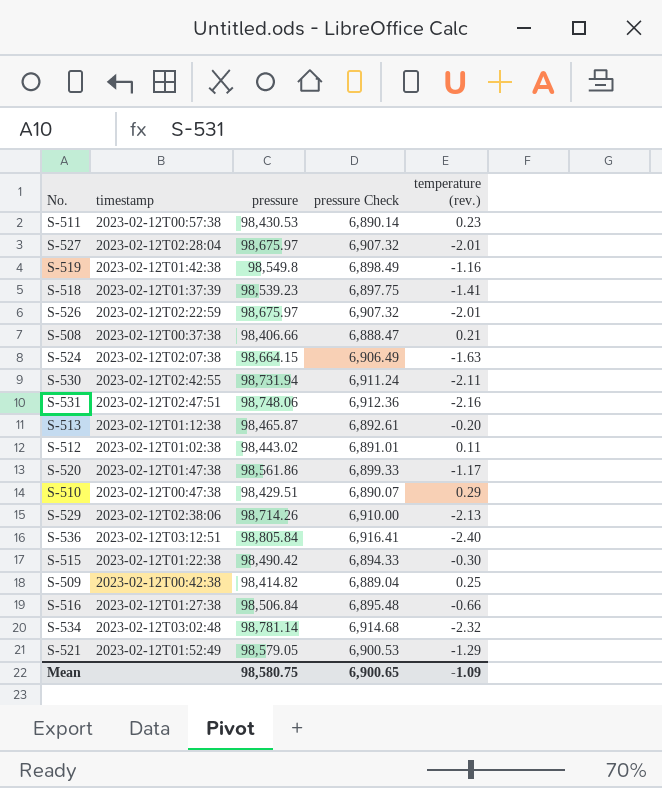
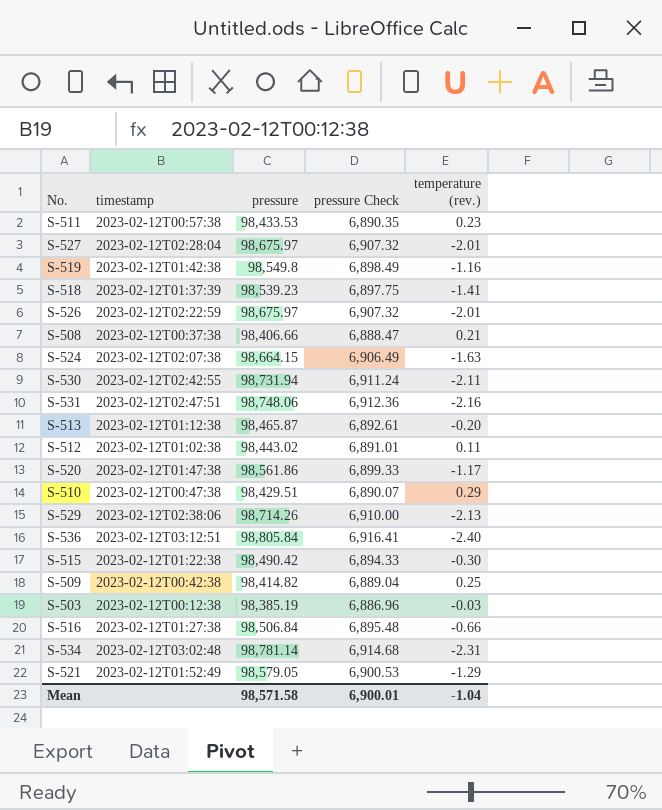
S-511 | pressure: 98,430.53 -> 98,433.53
S-511 | pressure Check: 6,890.14 -> 6,890.35
row S-503: none -> 2023-02-12T00:12:38 | 98,385.19 | 6,886.96 | -0.03
S-534 | temperature (rev.): -2.32 -> -2.31
Mean | pressure: 98,580.75 -> 98,571.58
Mean | pressure Check: 6,900.65 -> 6,900.01
Mean | temperature (rev.): -1.09 -> -1.04

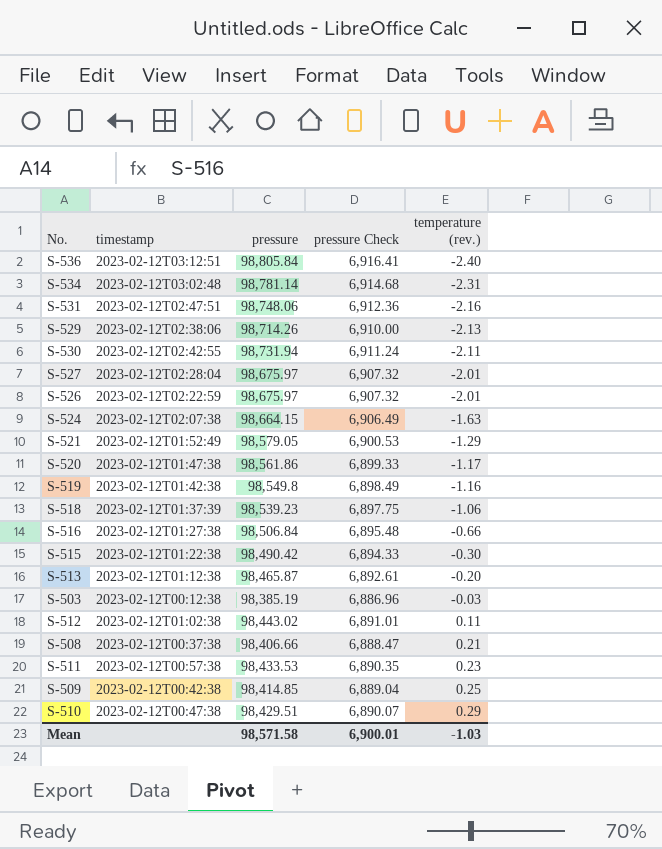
row order: none -> temperature (rev.) ascending
S-518 | temperature (rev.): -1.41 -> -1.06
S-509 | pressure: 98,414.82 -> 98,414.85
Mean | temperature (rev.): -1.04 -> -1.03

